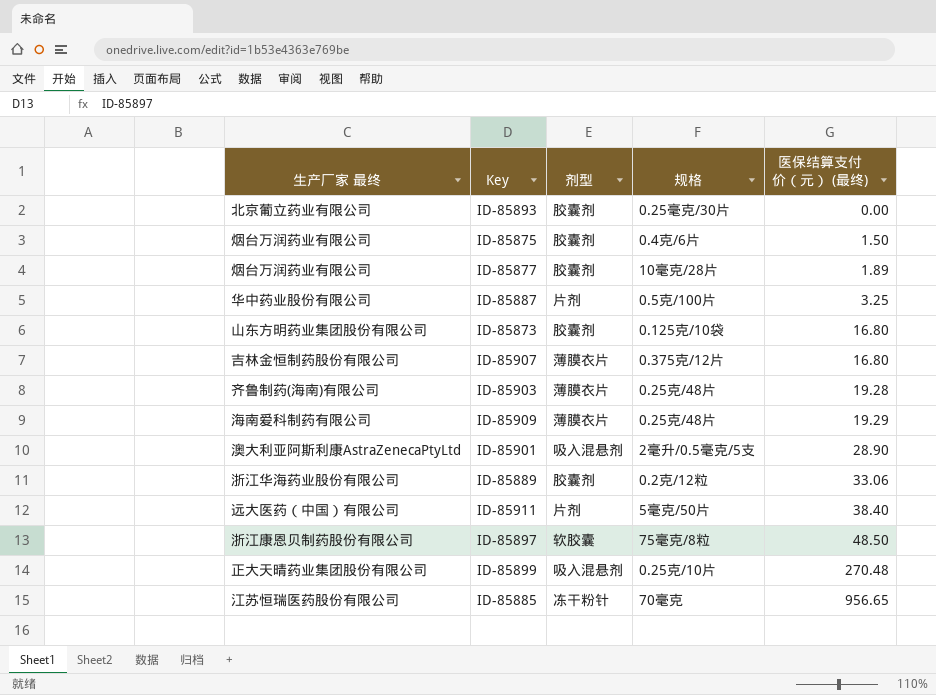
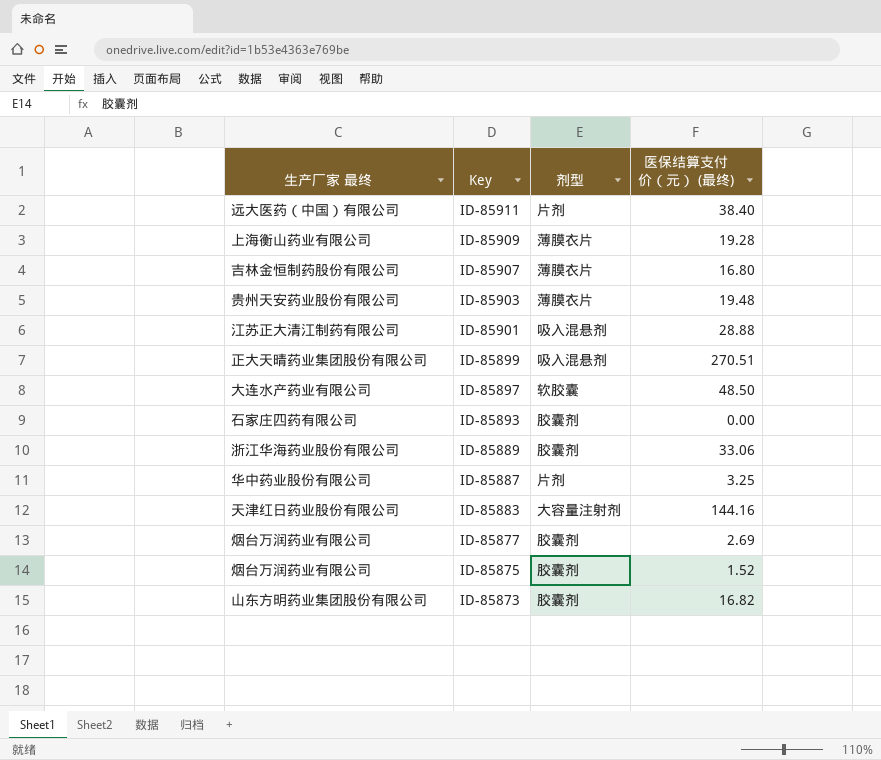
row order: 医保结算支付价（元） (最终) ascending -> Key descending
column 规格 | position: 4 -> none
row ID-85885: 江苏恒瑞医药股份有限公司 | 冻干粉针 | 70毫克 | 956.65 -> none
ID-85909 | 生产厂家 最终: 海南爱科制药有限公司 -> 上海衡山药业有限公司
ID-85909 | 医保结算支付价（元） (最终): 19.29 -> 19.28
ID-85903 | 生产厂家 最终: 齐鲁制药(海南)有限公司 -> 贵州天安药业股份有限公司
ID-85903 | 医保结算支付价（元） (最终): 19.28 -> 19.48
ID-85901 | 生产厂家 最终: 澳大利亚阿斯利康AstraZenecaPtyLtd -> 江苏正大清江制药有限公司
ID-85901 | 医保结算支付价（元） (最终): 28.90 -> 28.88
ID-85899 | 医保结算支付价（元） (最终): 270.48 -> 270.51
ID-85897 | 生产厂家 最终: 浙江康恩贝制药股份有限公司 -> 大连水产药业有限公司
ID-85893 | 生产厂家 最终: 北京葡立药业有限公司 -> 石家庄四药有限公司
row ID-85883: none -> 天津红日药业股份有限公司 | 大容量注射剂 | 144.16
ID-85877 | 医保结算支付价（元） (最终): 1.89 -> 2.69
ID-85875 | 医保结算支付价（元） (最终): 1.50 -> 1.52
ID-85873 | 医保结算支付价（元） (最终): 16.80 -> 16.82

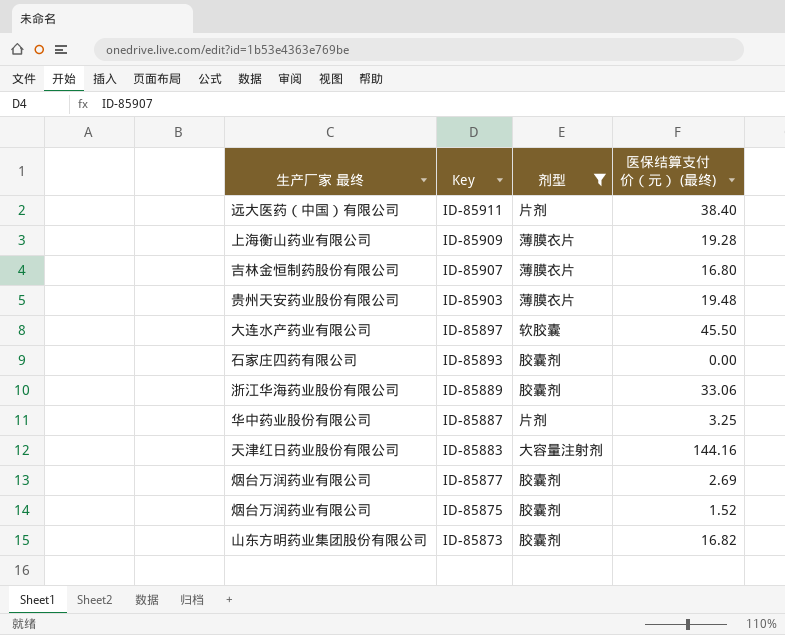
filter: none -> 剂型 != 吸入混悬剂
ID-85897 | 医保结算支付价（元） (最终): 48.50 -> 45.50

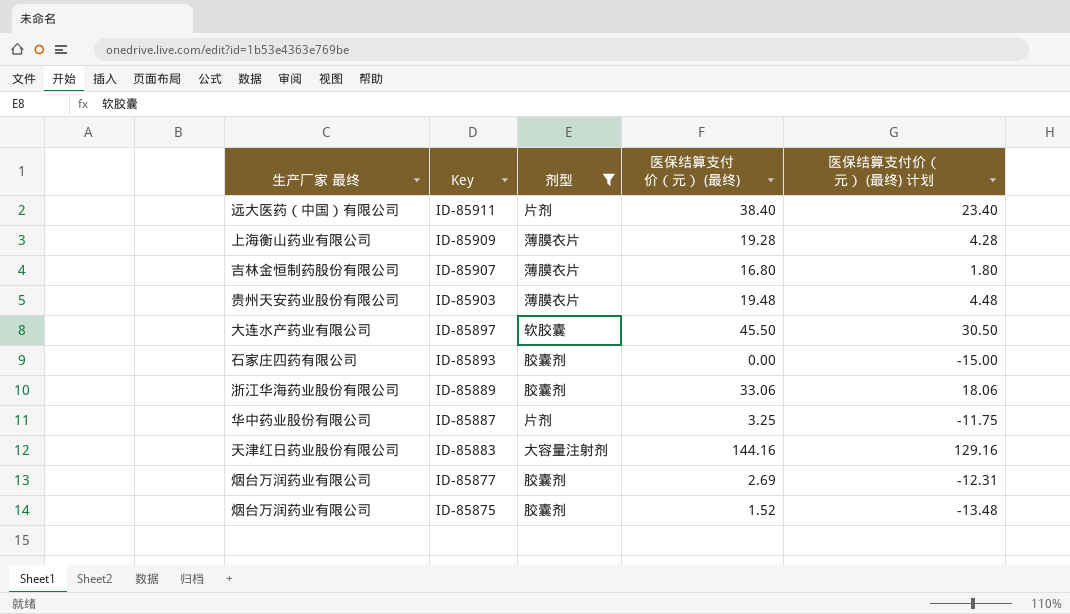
column 医保结算支付价（元） (最终) 计划 | formula: none -> [医保结算支付价（元） (最终)] - 15
row ID-85873: 山东方明药业集团股份有限公司 | 胶囊剂 | 16.82 -> none

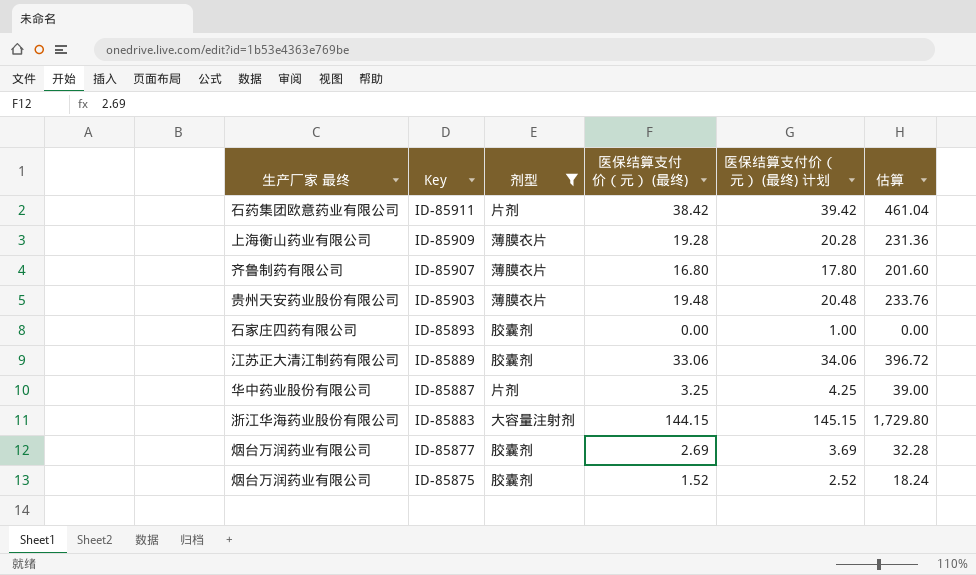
column 医保结算支付价（元） (最终) 计划 | formula: [医保结算支付价（元） (最终)] - 15 -> [医保结算支付价（元） (最终)] + 1
column 估算 | formula: none -> [医保结算支付价（元） (最终)] * 12
row ID-85897: 大连水产药业有限公司 | 软胶囊 | 45.50 | 30.50 -> none
ID-85911 | 生产厂家 最终: 远大医药（中国）有限公司 -> 石药集团欧意药业有限公司
ID-85911 | 医保结算支付价（元） (最终): 38.40 -> 38.42
ID-85907 | 生产厂家 最终: 吉林金恒制药股份有限公司 -> 齐鲁制药有限公司
ID-85889 | 生产厂家 最终: 浙江华海药业股份有限公司 -> 江苏正大清江制药有限公司
ID-85883 | 生产厂家 最终: 天津红日药业股份有限公司 -> 浙江华海药业股份有限公司
ID-85883 | 医保结算支付价（元） (最终): 144.16 -> 144.15

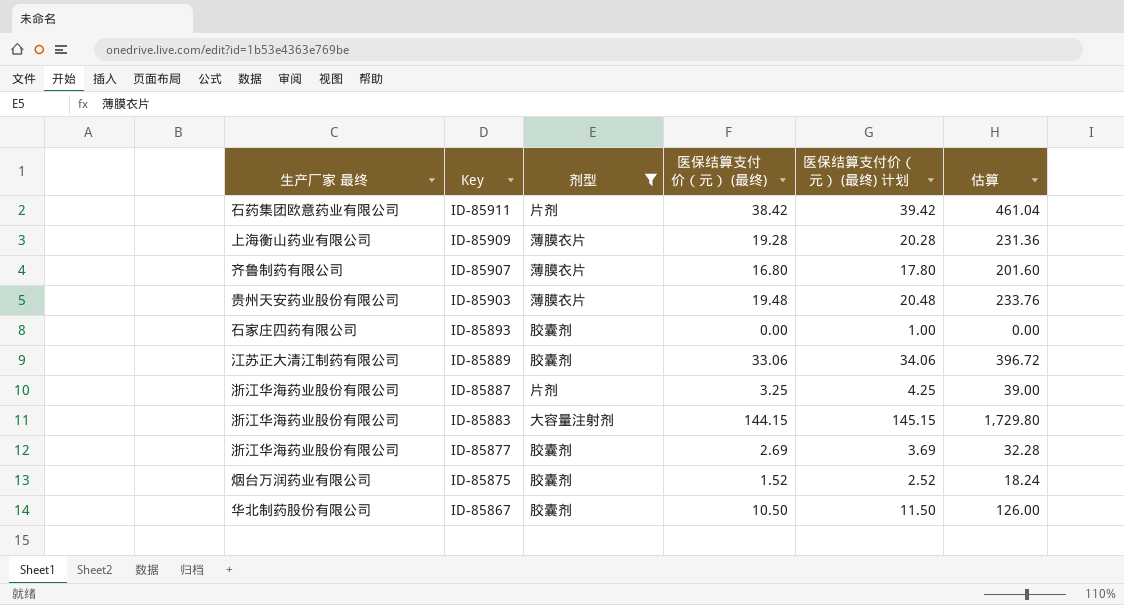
ID-85887 | 生产厂家 最终: 华中药业股份有限公司 -> 浙江华海药业股份有限公司
ID-85877 | 生产厂家 最终: 烟台万润药业有限公司 -> 浙江华海药业股份有限公司
row ID-85867: none -> 华北制药股份有限公司 | 胶囊剂 | 10.50 | 11.50 | 126.00

